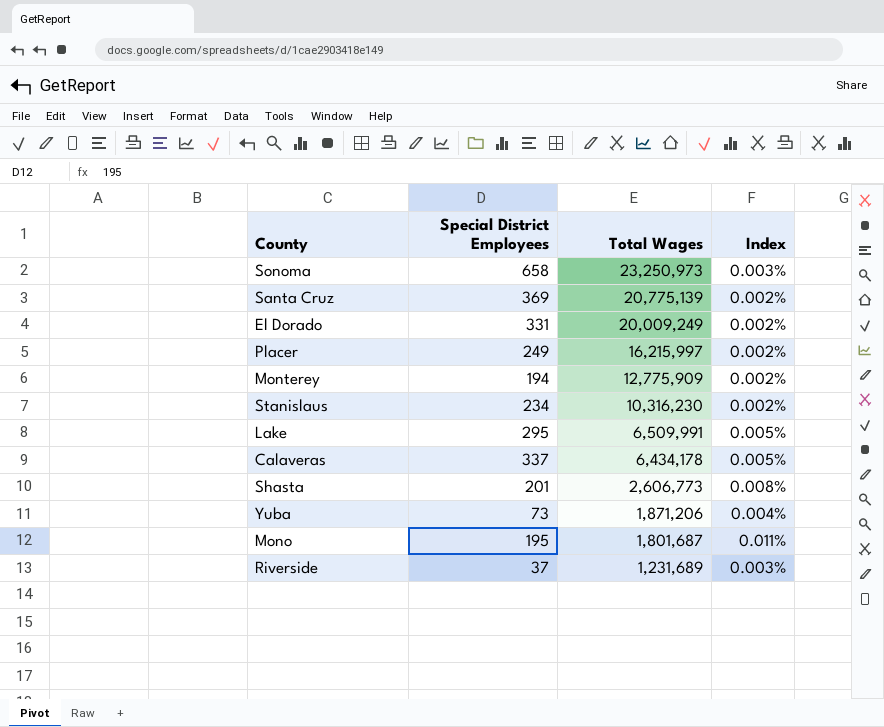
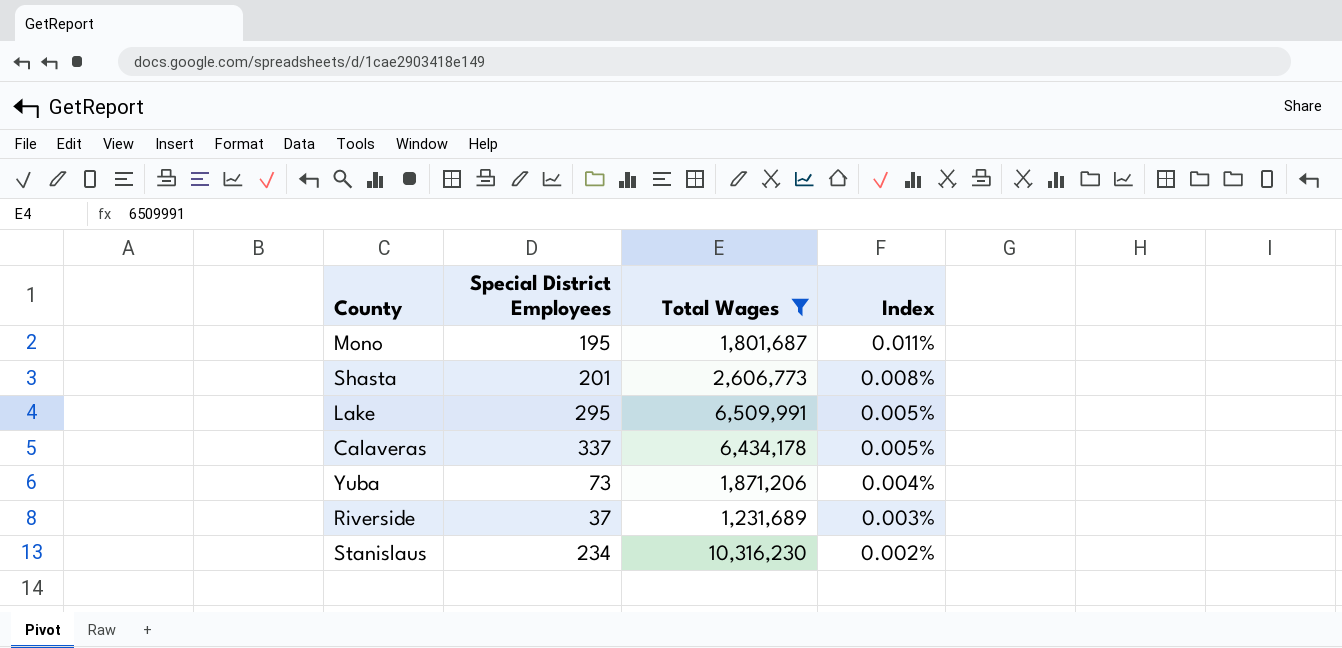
filter: none -> Total Wages <= 10,316,230
row order: Total Wages descending -> Index descending

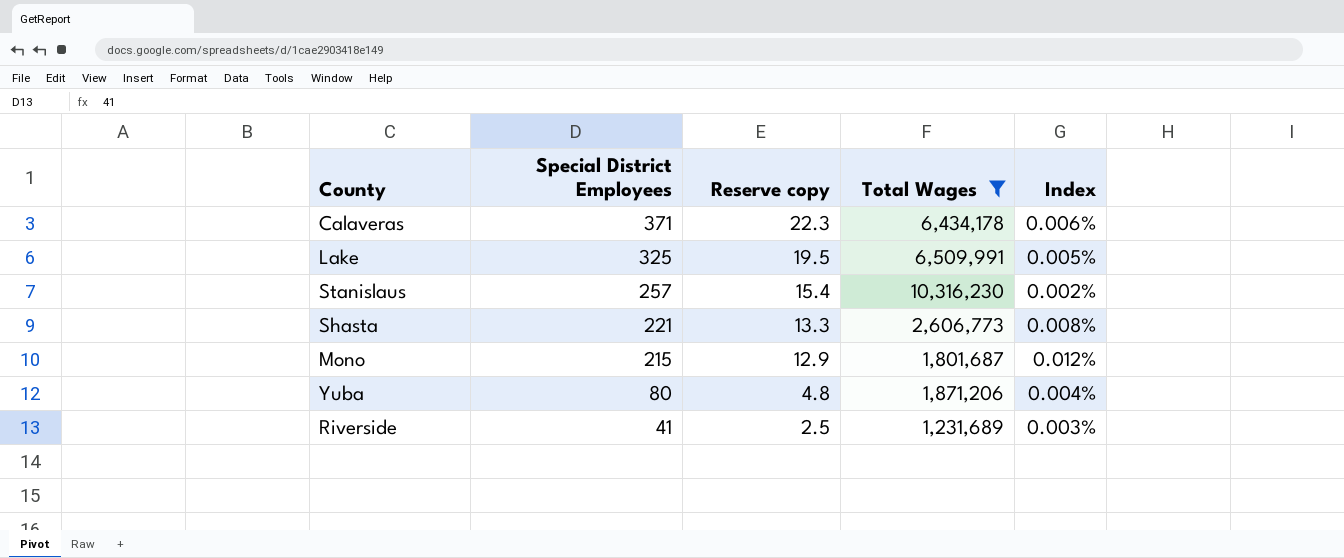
row order: Index descending -> Special District Employees descending
column Reserve copy | formula: none -> [Special District Employees] * 0.06
Calaveras | Special District Employees: 337 -> 371
Calaveras | Index: 0.005% -> 0.006%
Lake | Special District Employees: 295 -> 325
Stanislaus | Special District Employees: 234 -> 257
Shasta | Special District Employees: 201 -> 221
Mono | Special District Employees: 195 -> 215
Mono | Index: 0.011% -> 0.012%
Yuba | Special District Employees: 73 -> 80
Riverside | Special District Employees: 37 -> 41

